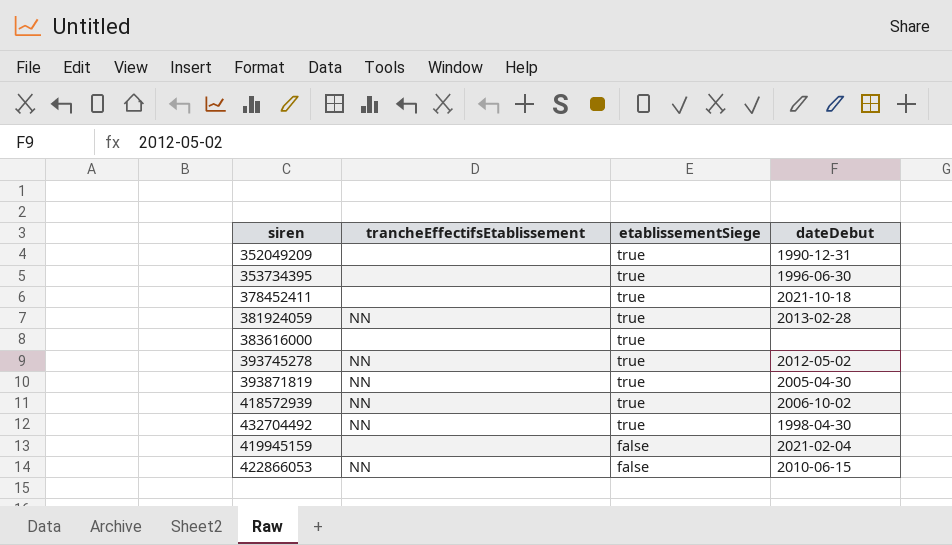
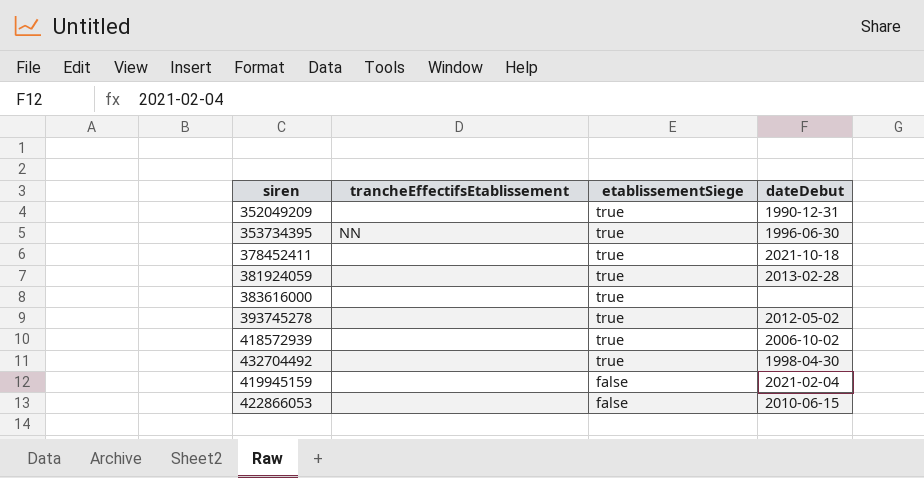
row 393871819: NN | true | 2005-04-30 -> none
353734395 | trancheEffectifsEtablissement: none -> NN
381924059 | trancheEffectifsEtablissement: NN -> none
393745278 | trancheEffectifsEtablissement: NN -> none
418572939 | trancheEffectifsEtablissement: NN -> none
432704492 | trancheEffectifsEtablissement: NN -> none
422866053 | trancheEffectifsEtablissement: NN -> none

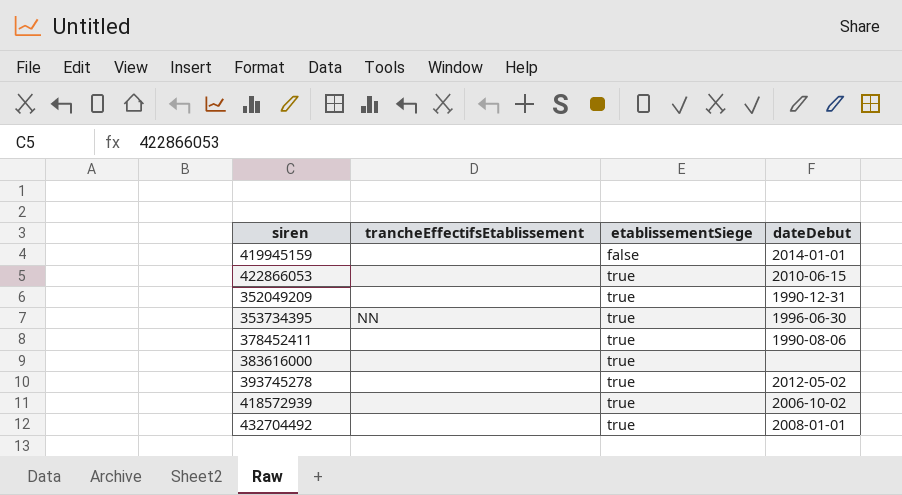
row order: etablissementSiege descending -> etablissementSiege ascending
row 381924059: none | true | 2013-02-28 -> none
419945159 | dateDebut: 2021-02-04 -> 2014-01-01
422866053 | etablissementSiege: false -> true
378452411 | dateDebut: 2021-10-18 -> 1990-08-06
432704492 | dateDebut: 1998-04-30 -> 2008-01-01

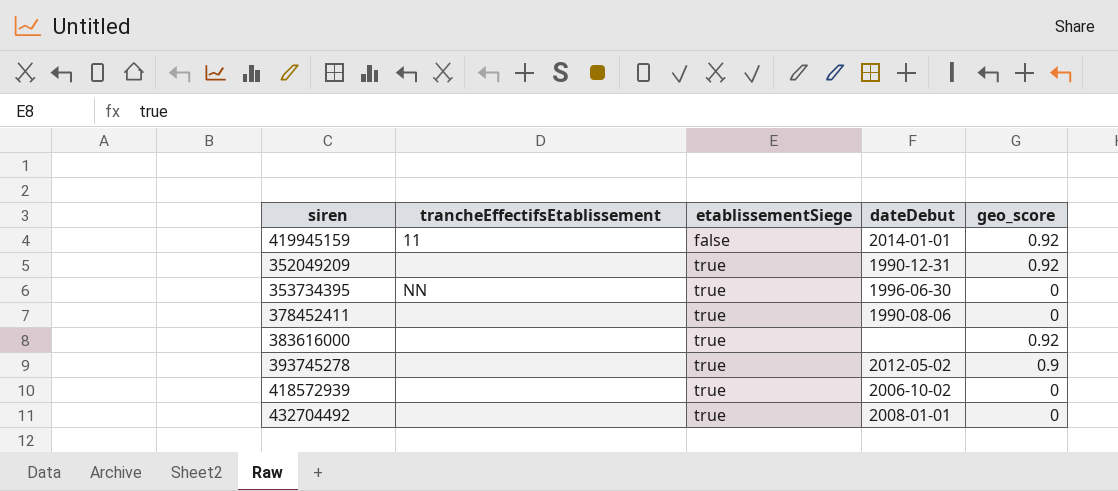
column geo_score | position: none -> 5
row 422866053: none | true | 2010-06-15 -> none
419945159 | trancheEffectifsEtablissement: none -> 11

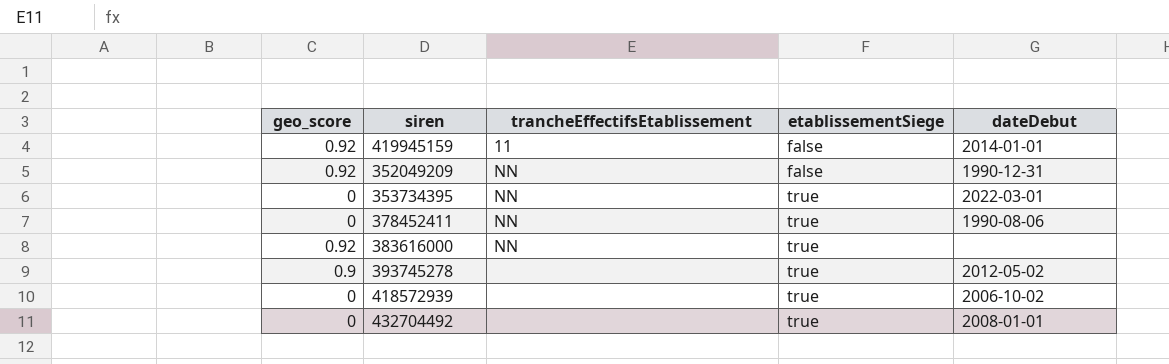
column geo_score | position: 5 -> 1
352049209 | trancheEffectifsEtablissement: none -> NN
352049209 | etablissementSiege: true -> false
353734395 | dateDebut: 1996-06-30 -> 2022-03-01
378452411 | trancheEffectifsEtablissement: none -> NN
383616000 | trancheEffectifsEtablissement: none -> NN

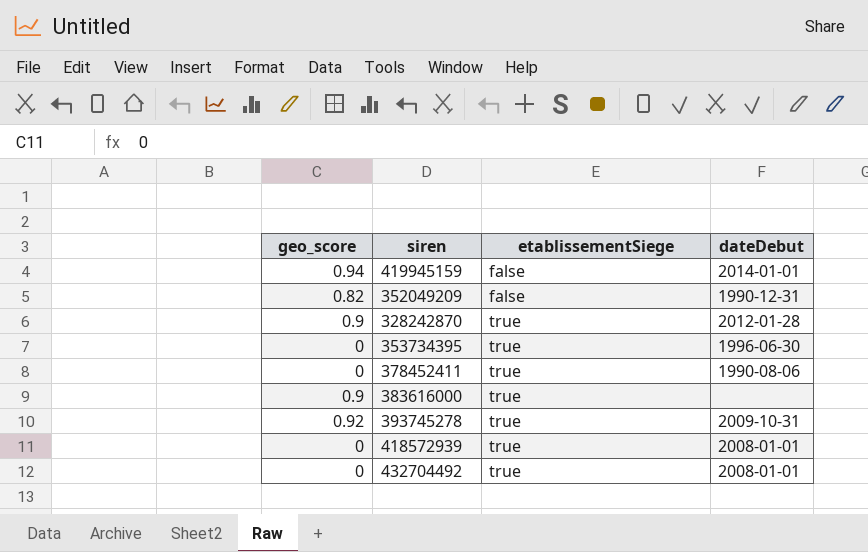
column trancheEffectifsEtablissement | position: 3 -> none
419945159 | geo_score: 0.92 -> 0.94
352049209 | geo_score: 0.92 -> 0.82
row 328242870: none -> 0.9 | true | 2012-01-28
353734395 | dateDebut: 2022-03-01 -> 1996-06-30
383616000 | geo_score: 0.92 -> 0.9
393745278 | geo_score: 0.9 -> 0.92
393745278 | dateDebut: 2012-05-02 -> 2009-10-31
418572939 | dateDebut: 2006-10-02 -> 2008-01-01

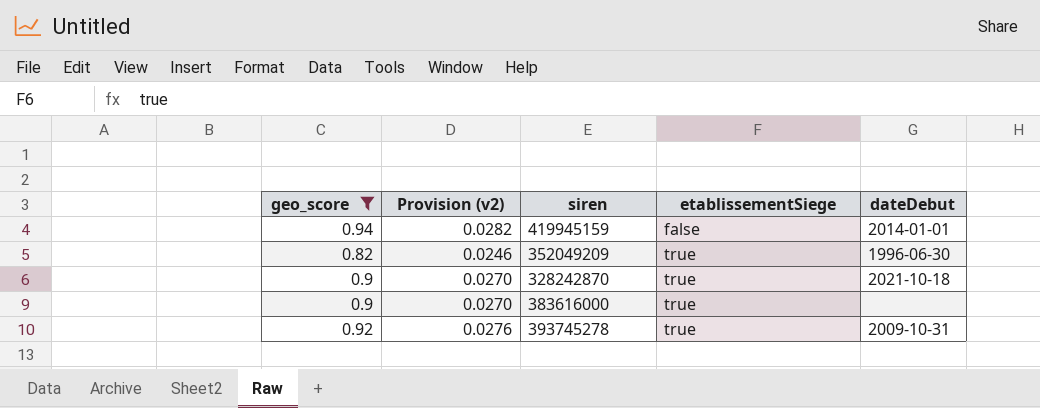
filter: none -> geo_score != 0
column Provision (v2) | formula: none -> [geo_score] * 0.03
352049209 | etablissementSiege: false -> true
352049209 | dateDebut: 1990-12-31 -> 1996-06-30
328242870 | dateDebut: 2012-01-28 -> 2021-10-18

